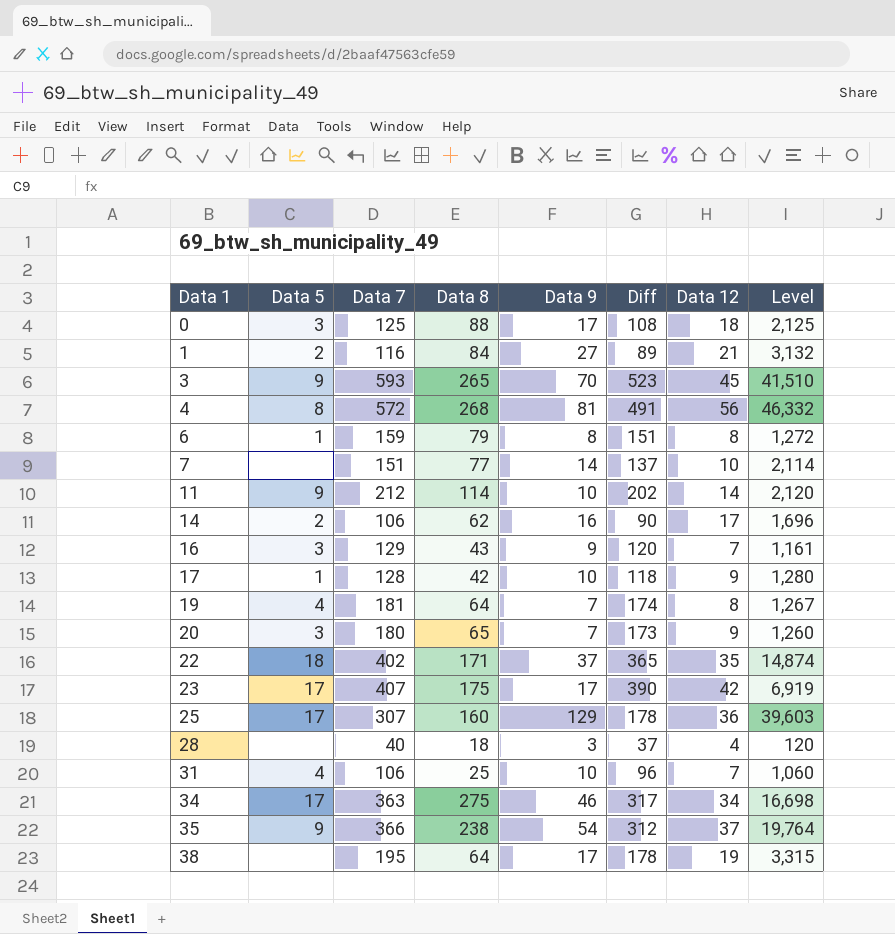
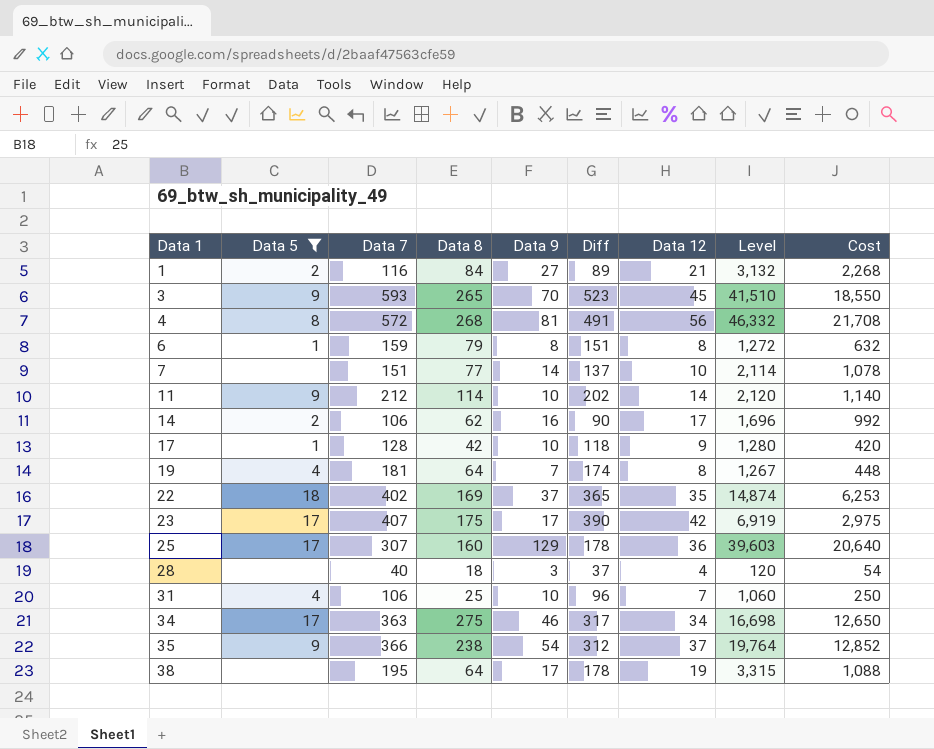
filter: none -> Data 5 != 3
column Cost | formula: none -> [Data 8] * [Data 9]
22 | Data 8: 171 -> 169

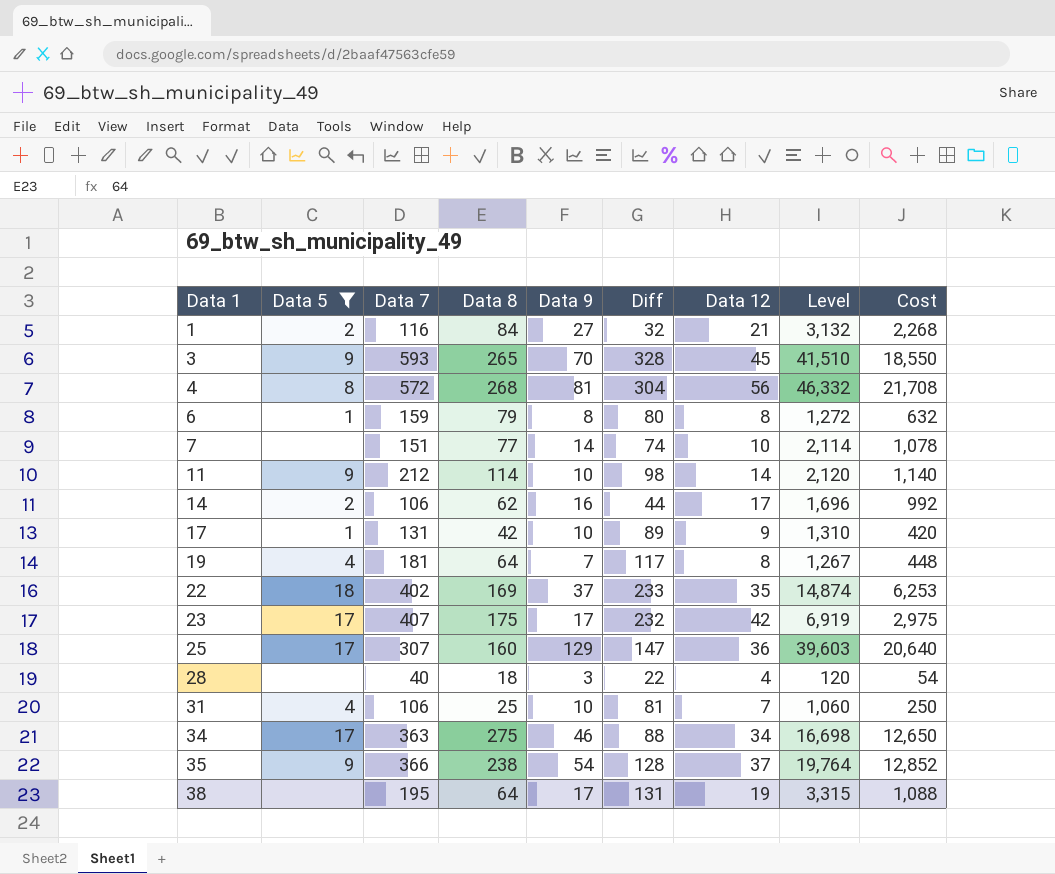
column Diff | formula: [Data 7] - [Data 9] -> [Data 7] - [Data 8]
17 | Data 7: 128 -> 131
17 | Level: 1,280 -> 1,310

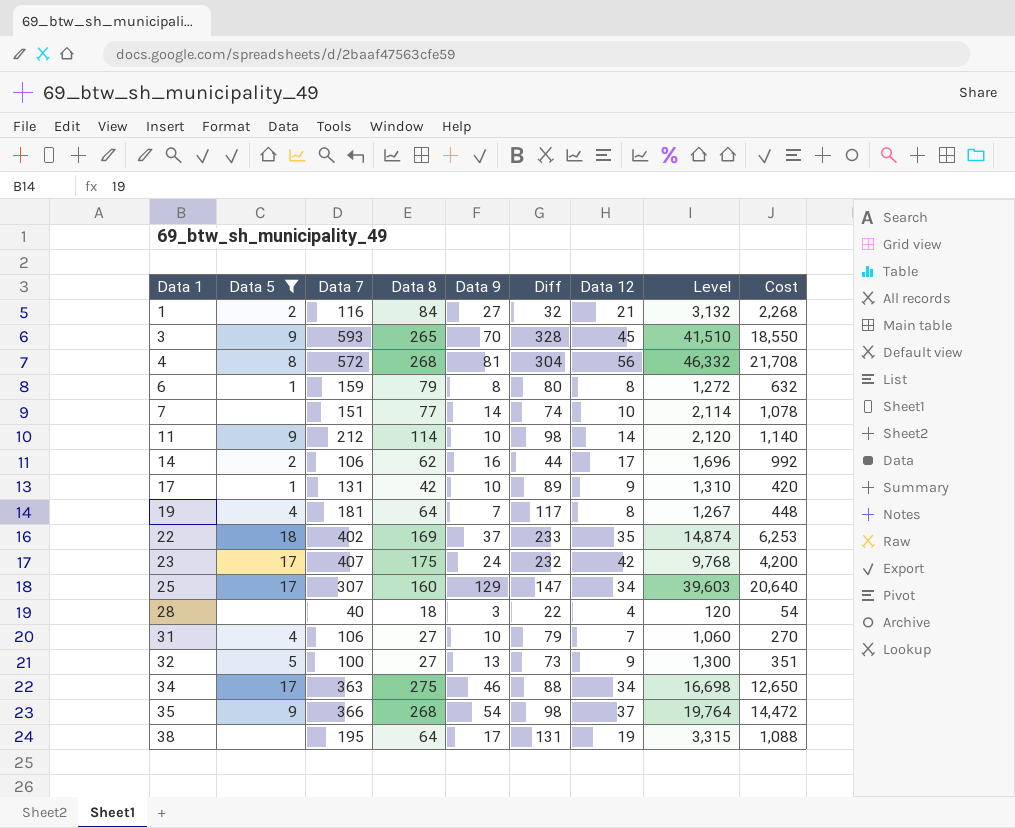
23 | Data 9: 17 -> 24
23 | Level: 6,919 -> 9,768
23 | Cost: 2,975 -> 4,200
25 | Data 12: 36 -> 34
31 | Data 8: 25 -> 27
31 | Diff: 81 -> 79
31 | Cost: 250 -> 270
row 32: none -> 5 | 100 | 27 | 13 | 73 | 9 | 1,300 | 351
35 | Data 8: 238 -> 268
35 | Diff: 128 -> 98
35 | Cost: 12,852 -> 14,472

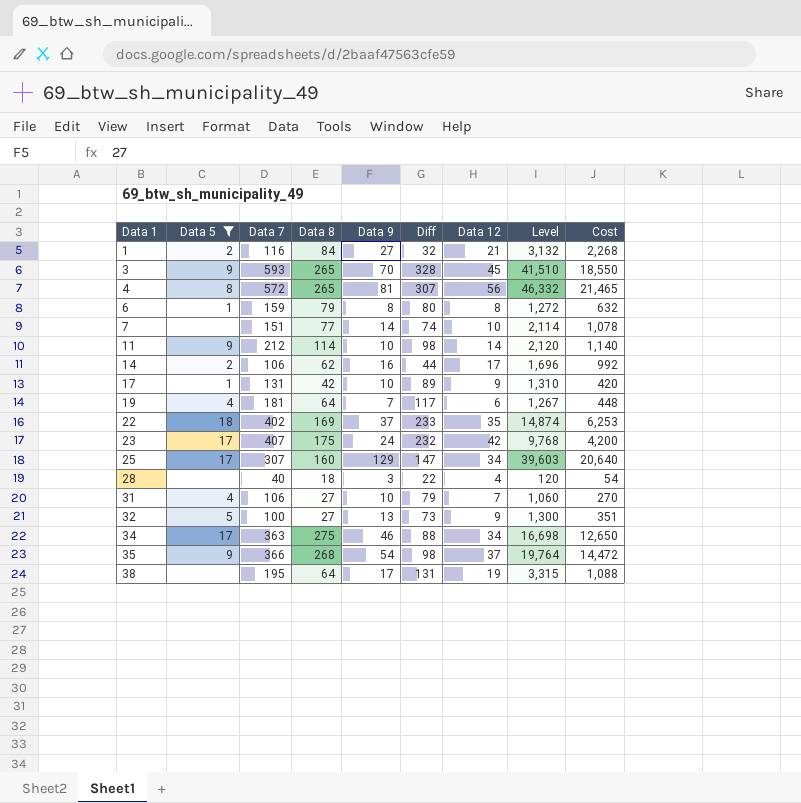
4 | Data 8: 268 -> 265
4 | Diff: 304 -> 307
4 | Cost: 21,708 -> 21,465
19 | Data 12: 8 -> 6

